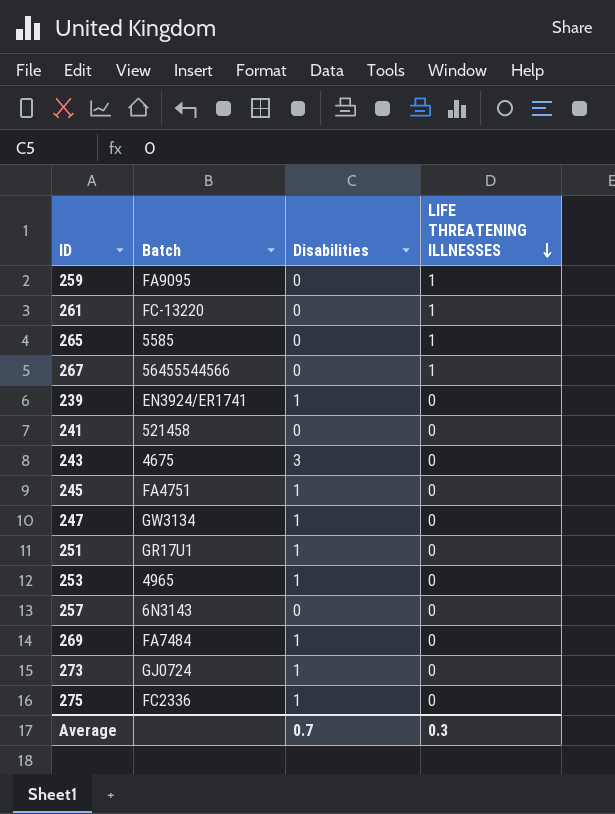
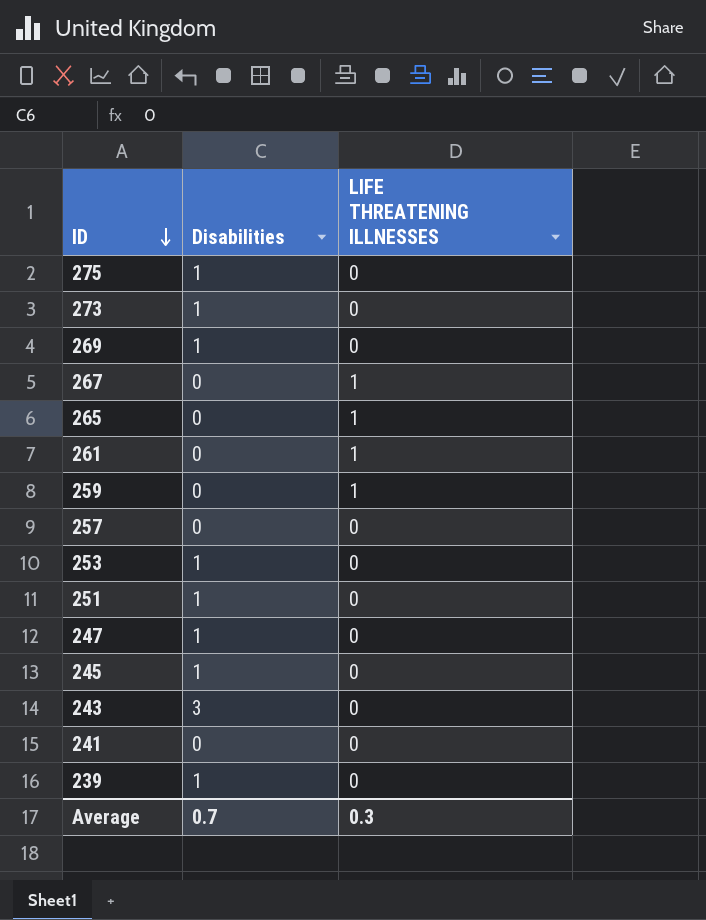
row order: LIFE THREATENING ILLNESSES descending -> ID descending
column Batch | position: 2 -> none

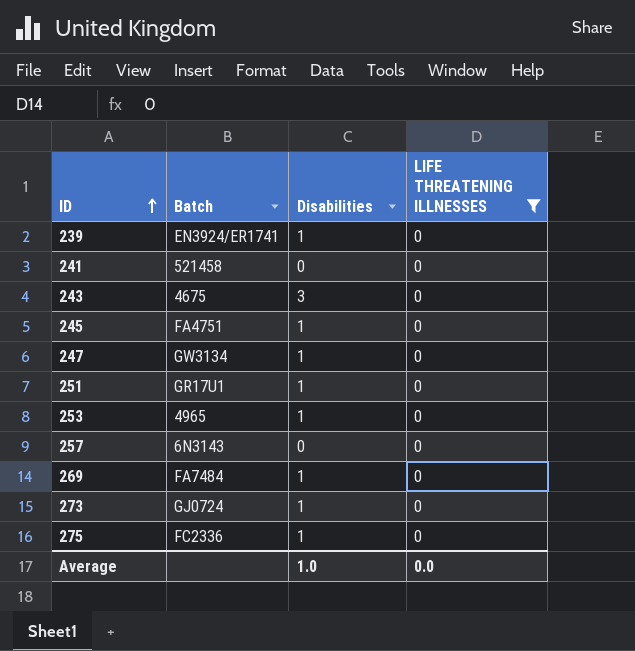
filter: none -> LIFE THREATENING ILLNESSES = 0
row order: ID descending -> ID ascending
column Batch | position: none -> 2
Average | Disabilities: 0.7 -> 1.0
Average | LIFE THREATENING ILLNESSES: 0.3 -> 0.0

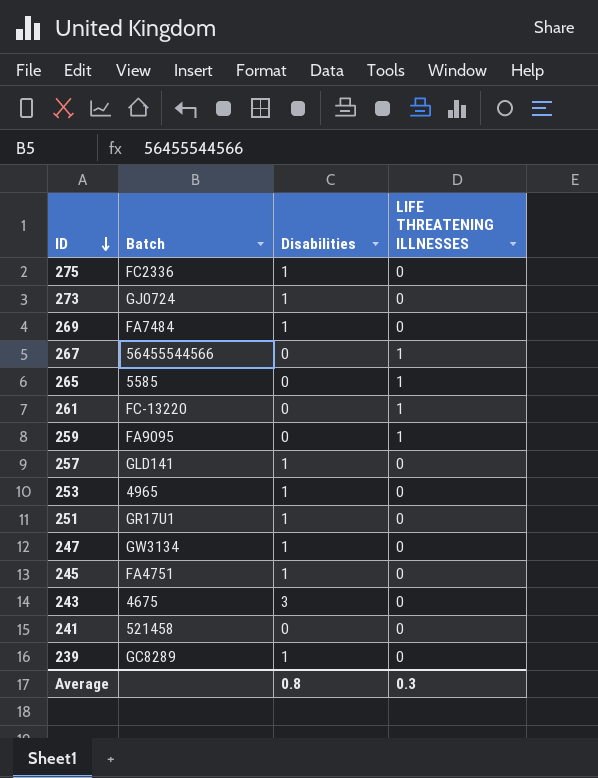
filter: LIFE THREATENING ILLNESSES = 0 -> none
row order: ID ascending -> ID descending
257 | Batch: 6N3143 -> GLD141
257 | Disabilities: 0 -> 1
239 | Batch: EN3924/ER1741 -> GC8289
Average | Disabilities: 1.0 -> 0.8
Average | LIFE THREATENING ILLNESSES: 0.0 -> 0.3

